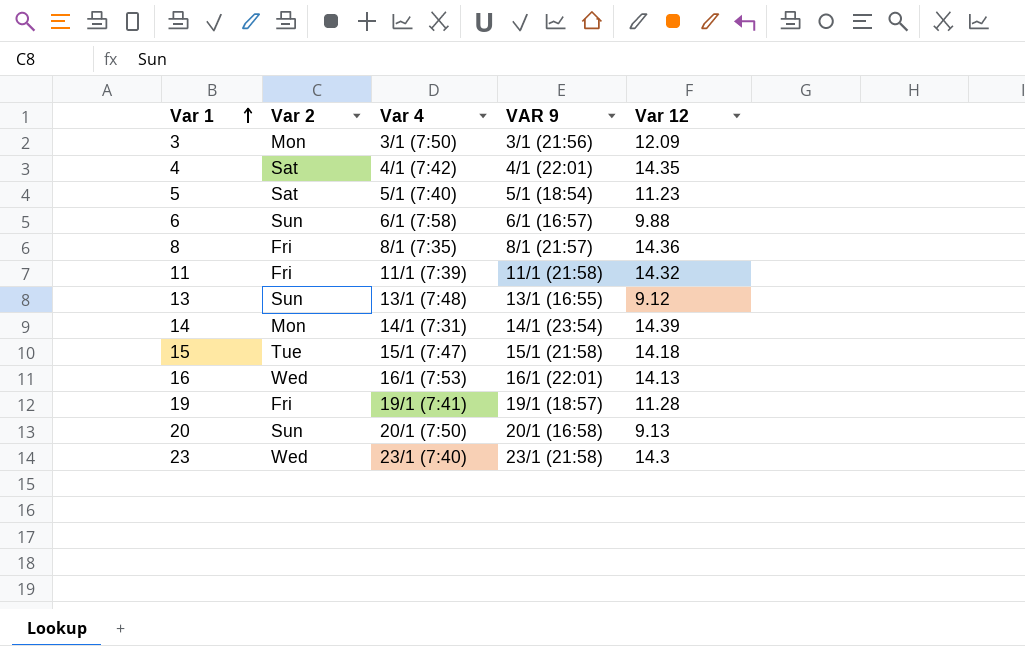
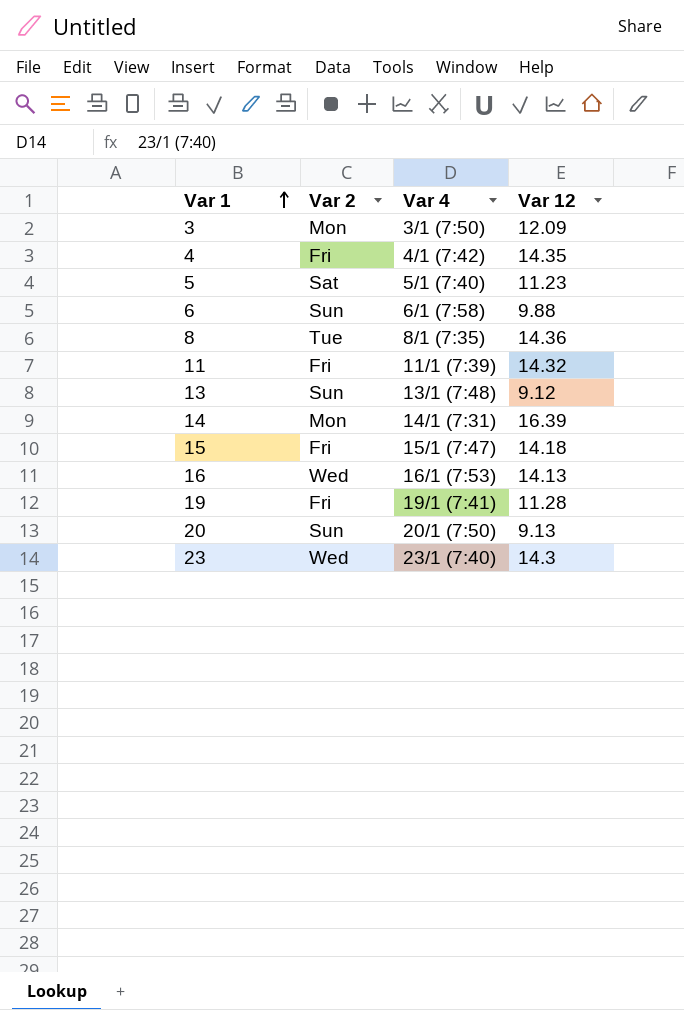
column VAR 9 | position: 4 -> none
4 | Var 2: Sat -> Fri
8 | Var 2: Fri -> Tue
14 | Var 12: 14.39 -> 16.39
15 | Var 2: Tue -> Fri

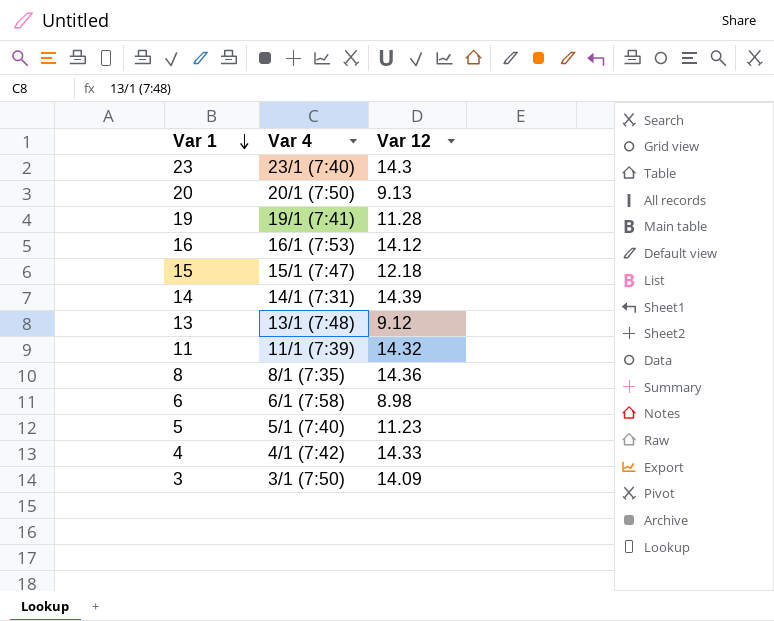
row order: Var 1 ascending -> Var 1 descending
column Var 2 | position: 2 -> none
16 | Var 12: 14.13 -> 14.12
15 | Var 12: 14.18 -> 12.18
14 | Var 12: 16.39 -> 14.39
6 | Var 12: 9.88 -> 8.98
4 | Var 12: 14.35 -> 14.33
3 | Var 12: 12.09 -> 14.09

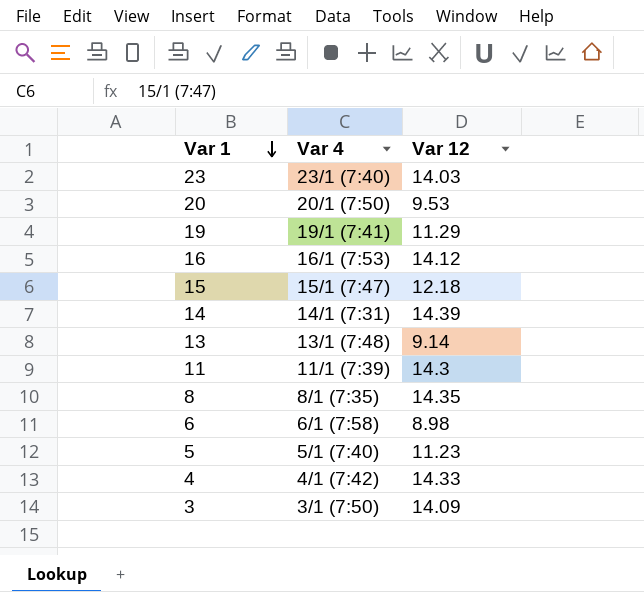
23 | Var 12: 14.3 -> 14.03
20 | Var 12: 9.13 -> 9.53
19 | Var 12: 11.28 -> 11.29
13 | Var 12: 9.12 -> 9.14
11 | Var 12: 14.32 -> 14.3
8 | Var 12: 14.36 -> 14.35

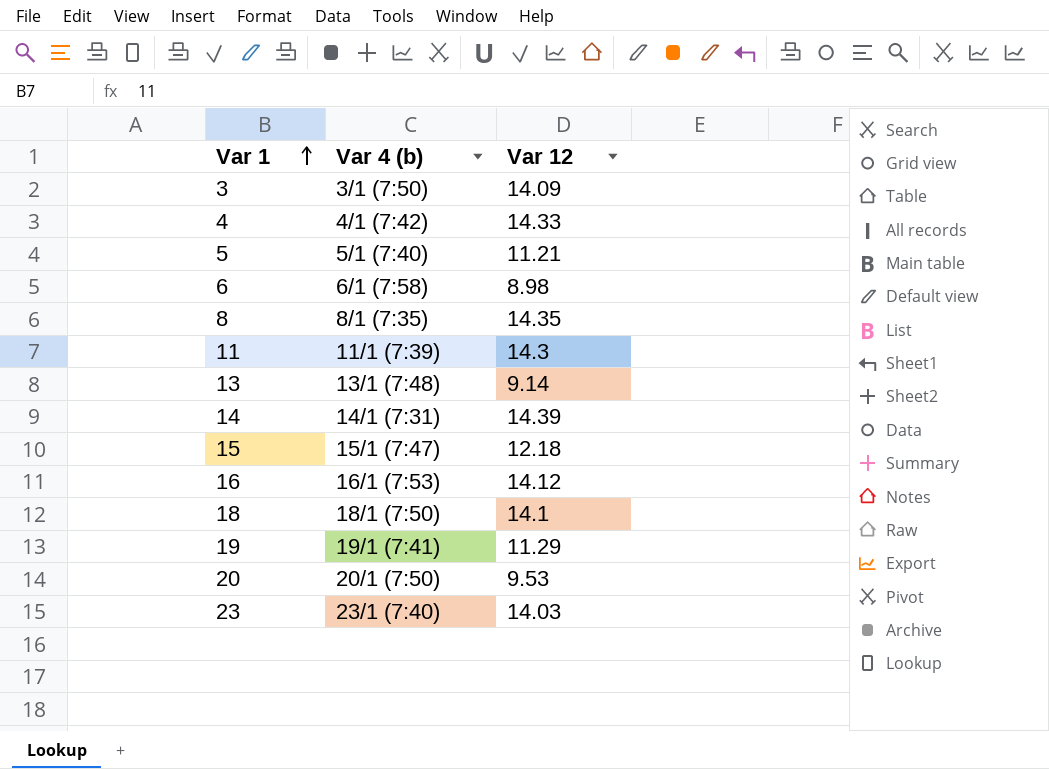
row order: Var 1 descending -> Var 1 ascending
column name: Var 4 -> Var 4 (b)
5 | Var 12: 11.23 -> 11.21
row 18: none -> 18/1 (7:50) | 14.1

